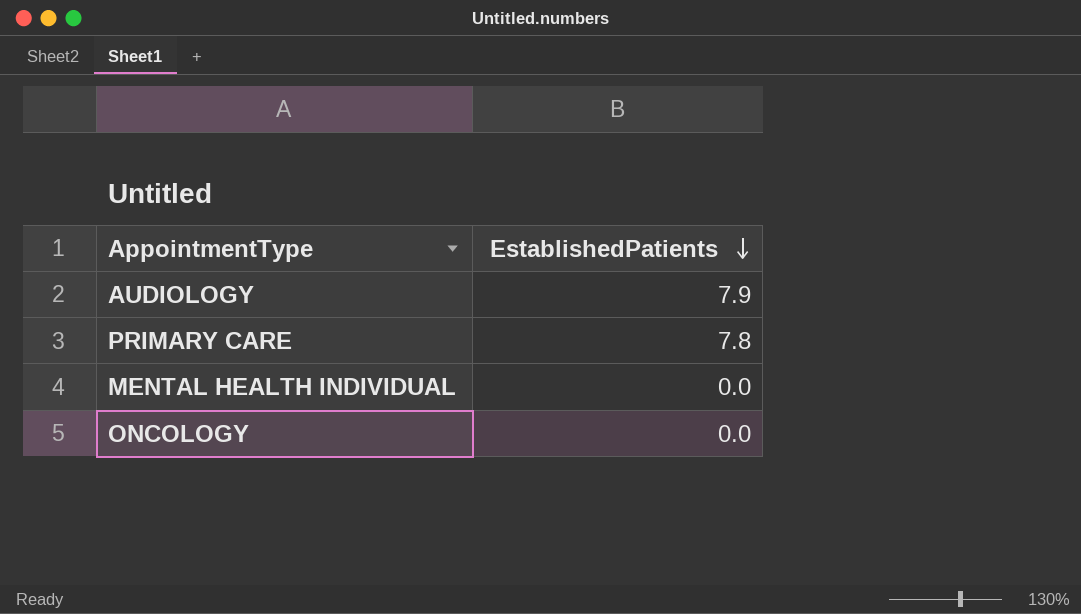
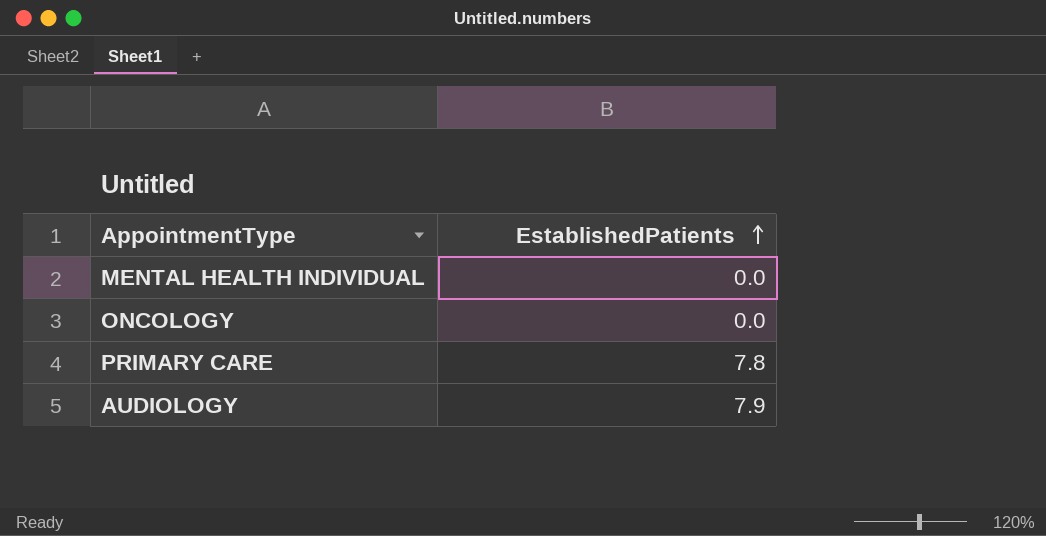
row order: EstablishedPatients descending -> EstablishedPatients ascending

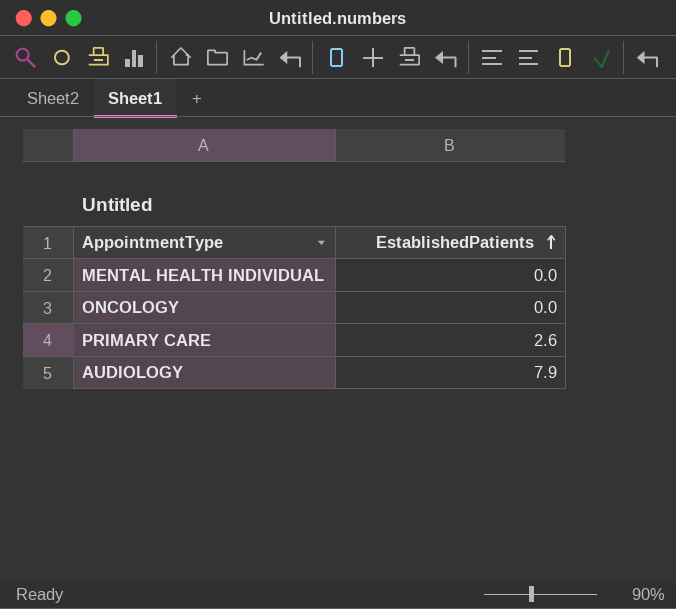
PRIMARY CARE | EstablishedPatients: 7.8 -> 2.6

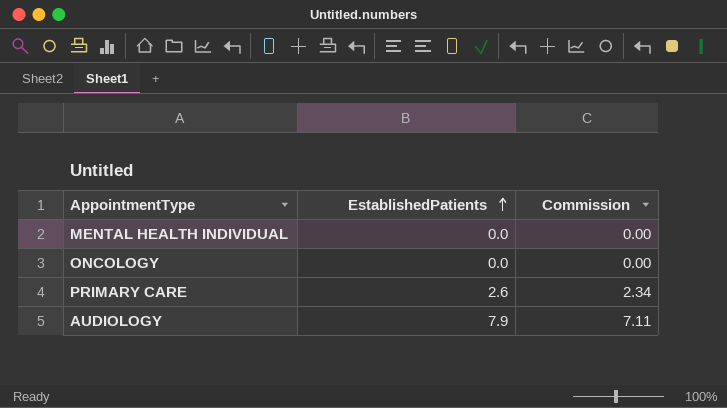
column Commission | formula: none -> [EstablishedPatients] * 0.9

